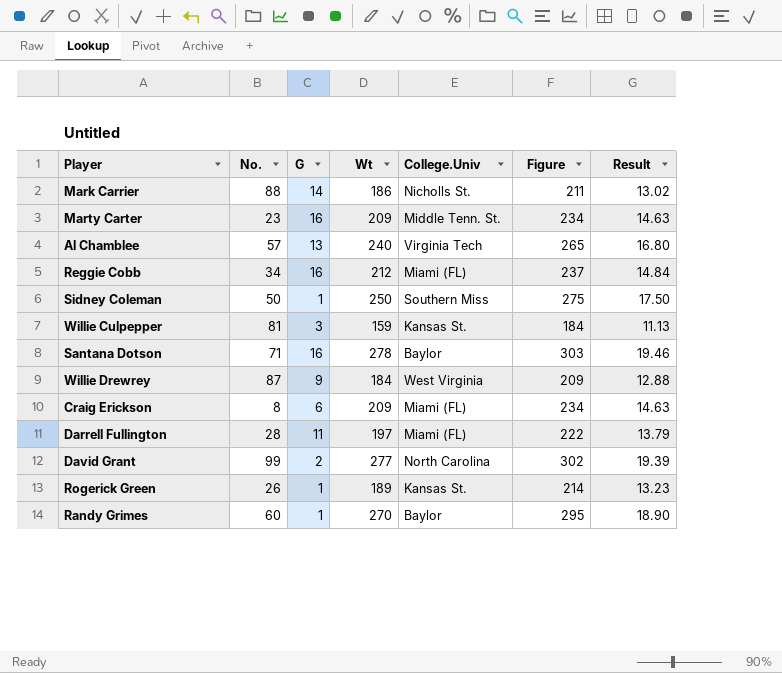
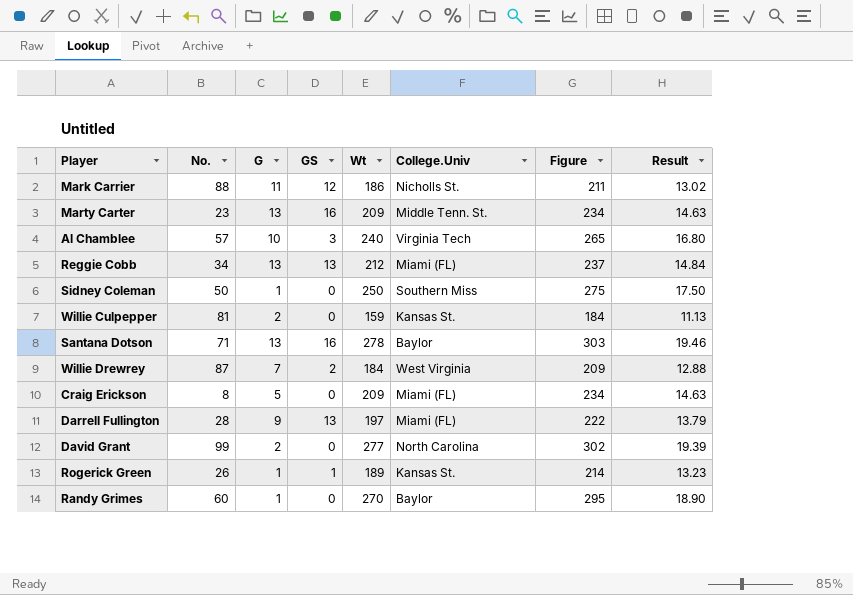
column GS | position: none -> 4
Mark Carrier | G: 14 -> 11
Marty Carter | G: 16 -> 13
Al Chamblee | G: 13 -> 10
Reggie Cobb | G: 16 -> 13
Willie Culpepper | G: 3 -> 2
Santana Dotson | G: 16 -> 13
Willie Drewrey | G: 9 -> 7
Craig Erickson | G: 6 -> 5
Darrell Fullington | G: 11 -> 9

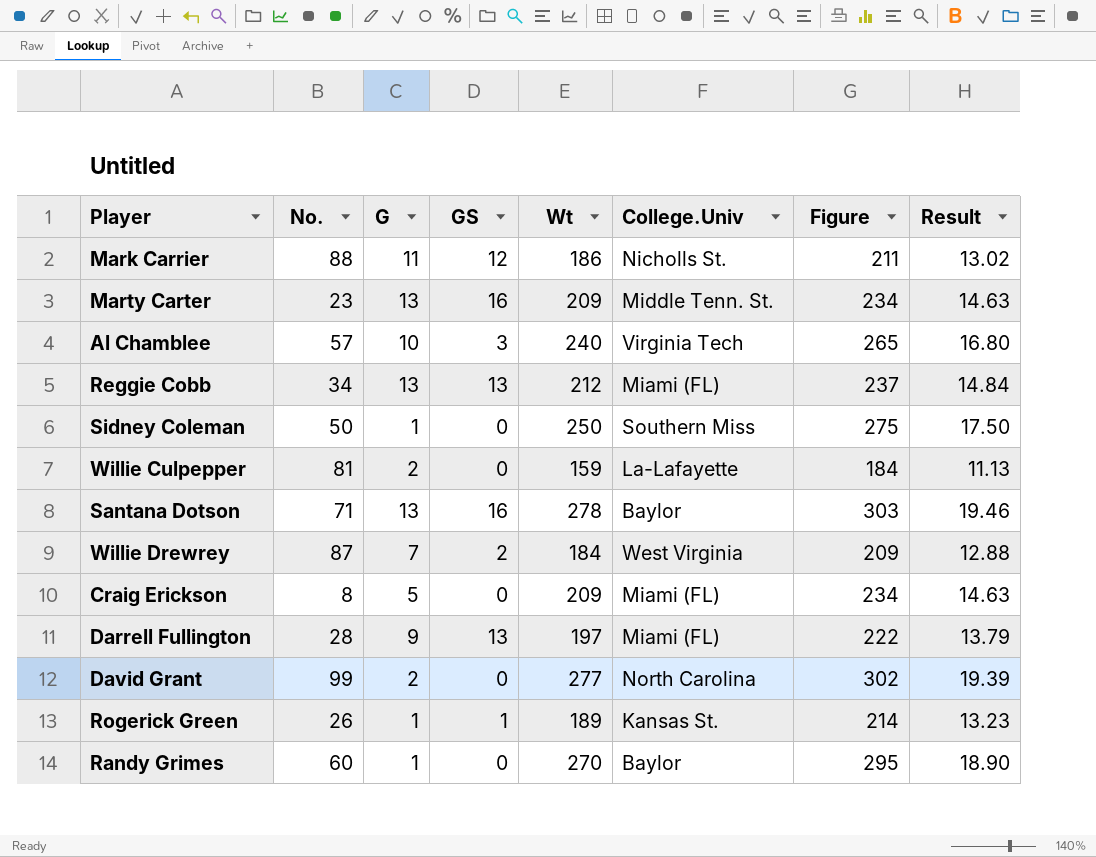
Willie Culpepper | College.Univ: Kansas St. -> La-Lafayette

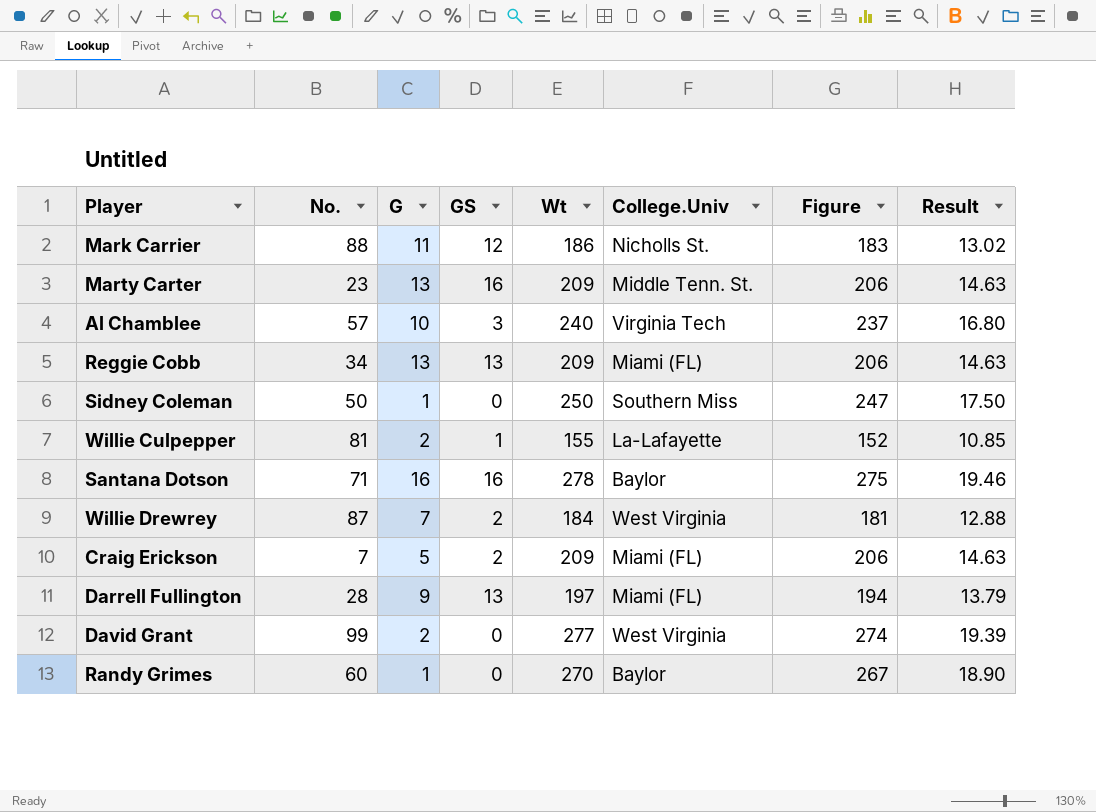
column Figure | formula: [Wt] + 25 -> [Wt] - 3
row Rogerick Green: 26 | 1 | 1 | 189 | Kansas St. | 214 | 13.23 -> none
Reggie Cobb | Wt: 212 -> 209
Reggie Cobb | Result: 14.84 -> 14.63
Willie Culpepper | GS: 0 -> 1
Willie Culpepper | Wt: 159 -> 155
Willie Culpepper | Result: 11.13 -> 10.85
Santana Dotson | G: 13 -> 16
Craig Erickson | No.: 8 -> 7
Craig Erickson | GS: 0 -> 2
David Grant | College.Univ: North Carolina -> West Virginia

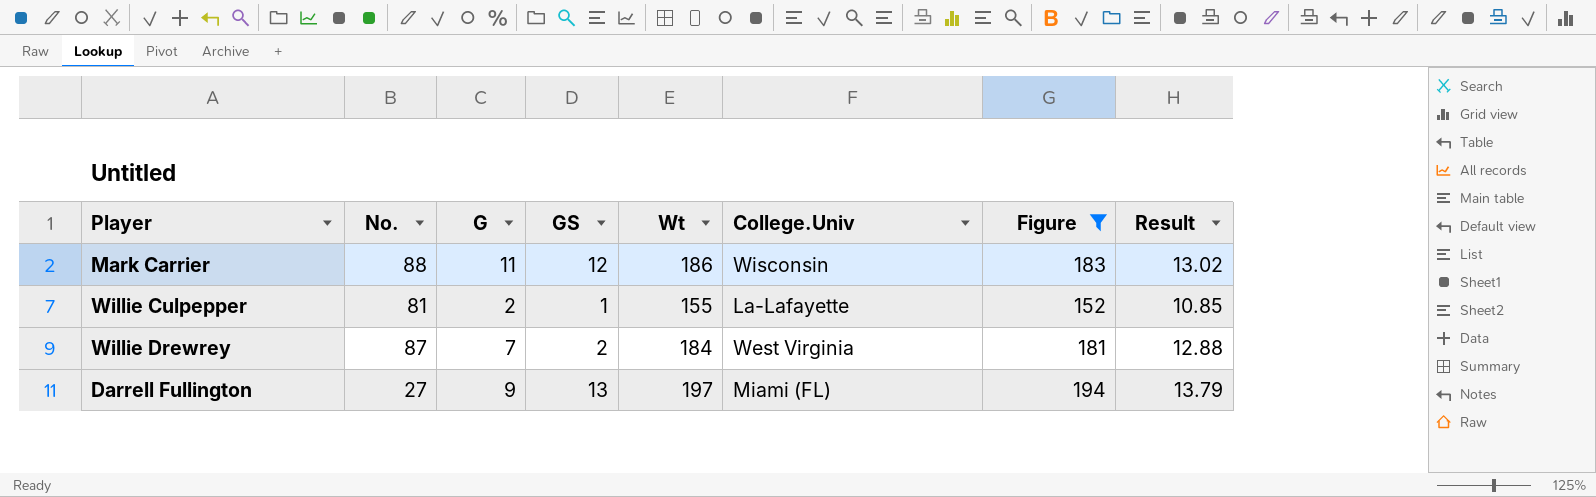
filter: none -> Figure <= 194
Mark Carrier | College.Univ: Nicholls St. -> Wisconsin
Darrell Fullington | No.: 28 -> 27

